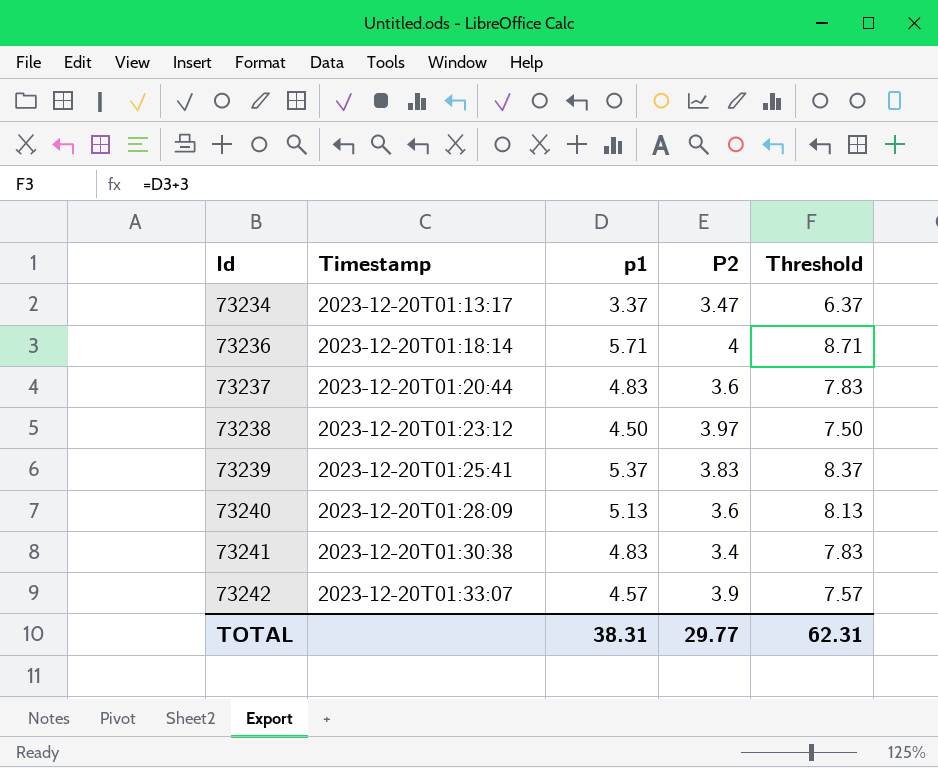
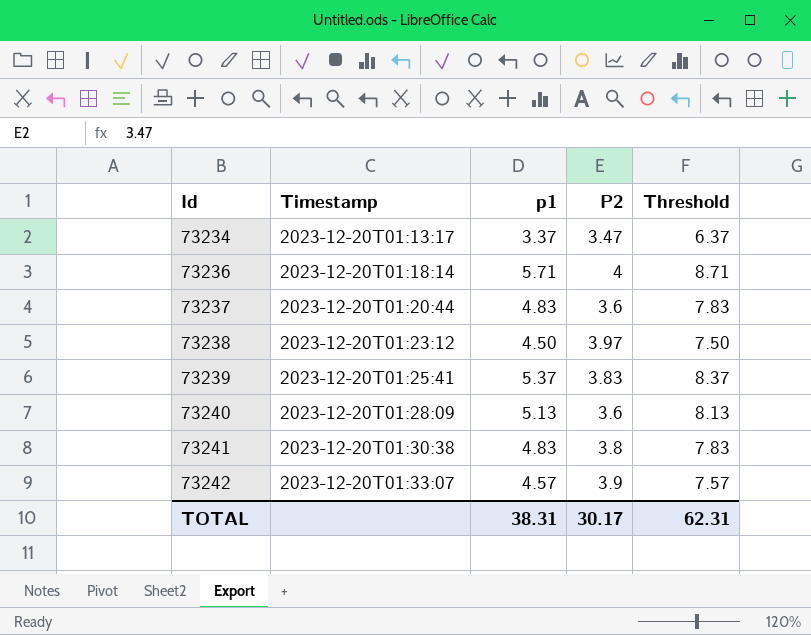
73241 | P2: 3.4 -> 3.8
TOTAL | P2: 29.77 -> 30.17

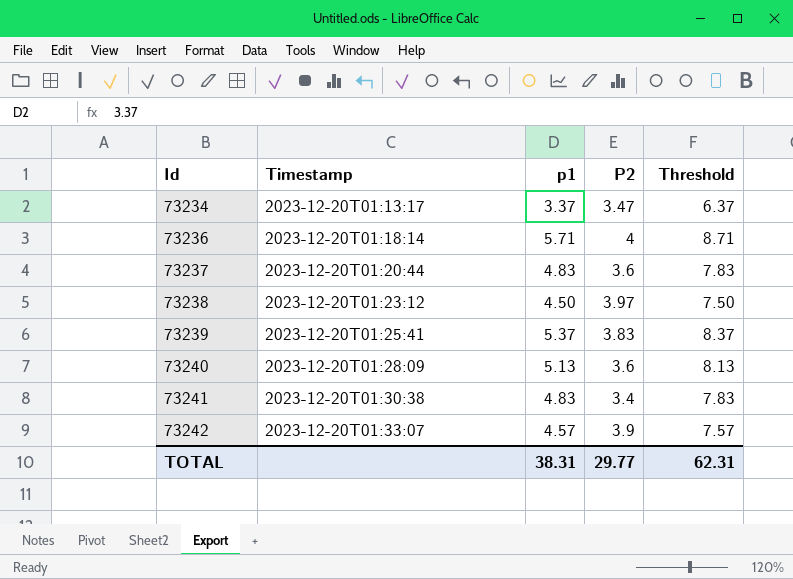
73241 | P2: 3.8 -> 3.4
TOTAL | P2: 30.17 -> 29.77

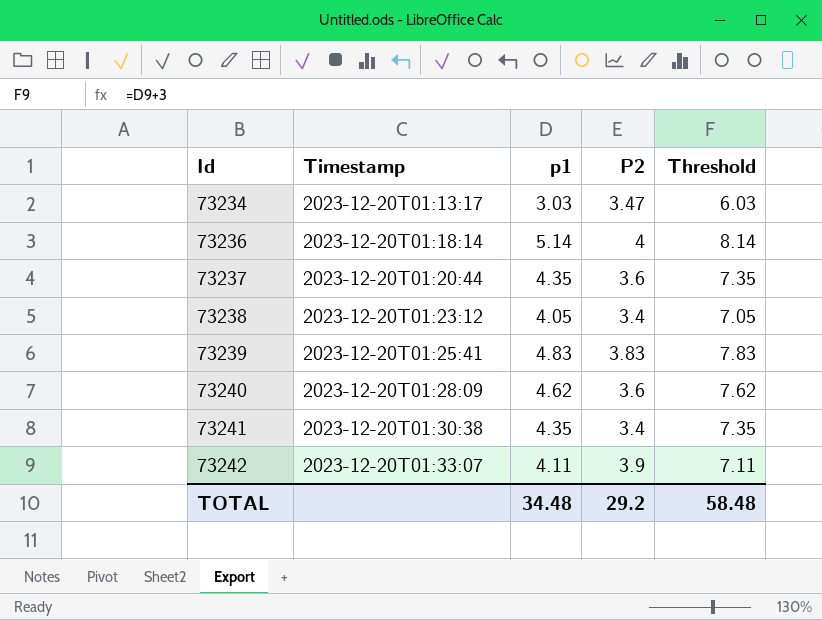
73234 | p1: 3.37 -> 3.03
73234 | Threshold: 6.37 -> 6.03
73236 | p1: 5.71 -> 5.14
73236 | Threshold: 8.71 -> 8.14
73237 | p1: 4.83 -> 4.35
73237 | Threshold: 7.83 -> 7.35
73238 | p1: 4.50 -> 4.05
73238 | P2: 3.97 -> 3.4
73238 | Threshold: 7.50 -> 7.05
73239 | p1: 5.37 -> 4.83
73239 | Threshold: 8.37 -> 7.83
73240 | p1: 5.13 -> 4.62
73240 | Threshold: 8.13 -> 7.62
73241 | p1: 4.83 -> 4.35
73241 | Threshold: 7.83 -> 7.35
73242 | p1: 4.57 -> 4.11
73242 | Threshold: 7.57 -> 7.11
TOTAL | p1: 38.31 -> 34.48
TOTAL | P2: 29.77 -> 29.2
TOTAL | Threshold: 62.31 -> 58.48

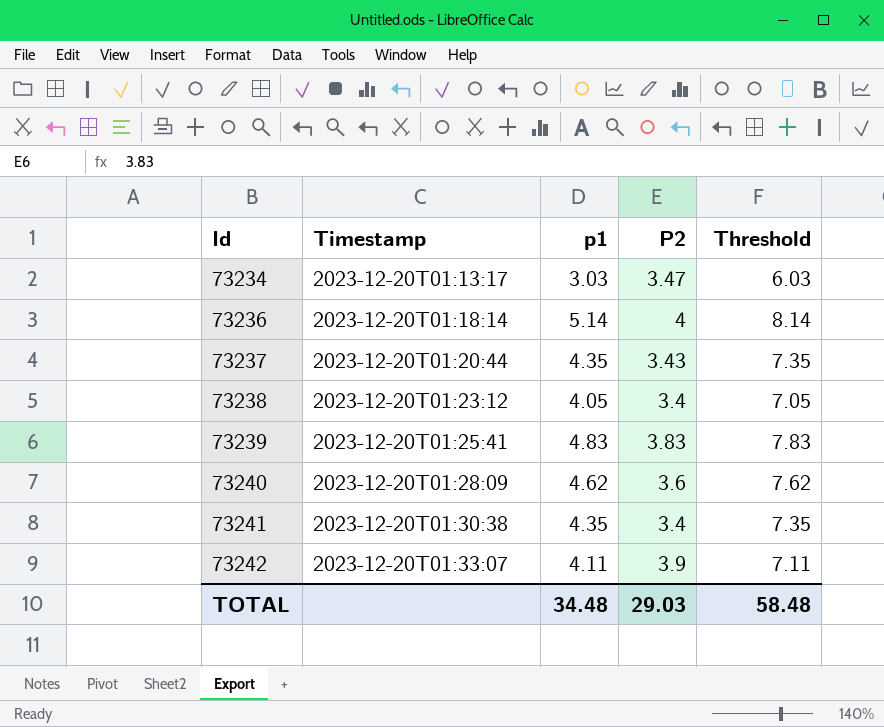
73237 | P2: 3.6 -> 3.43
TOTAL | P2: 29.2 -> 29.03

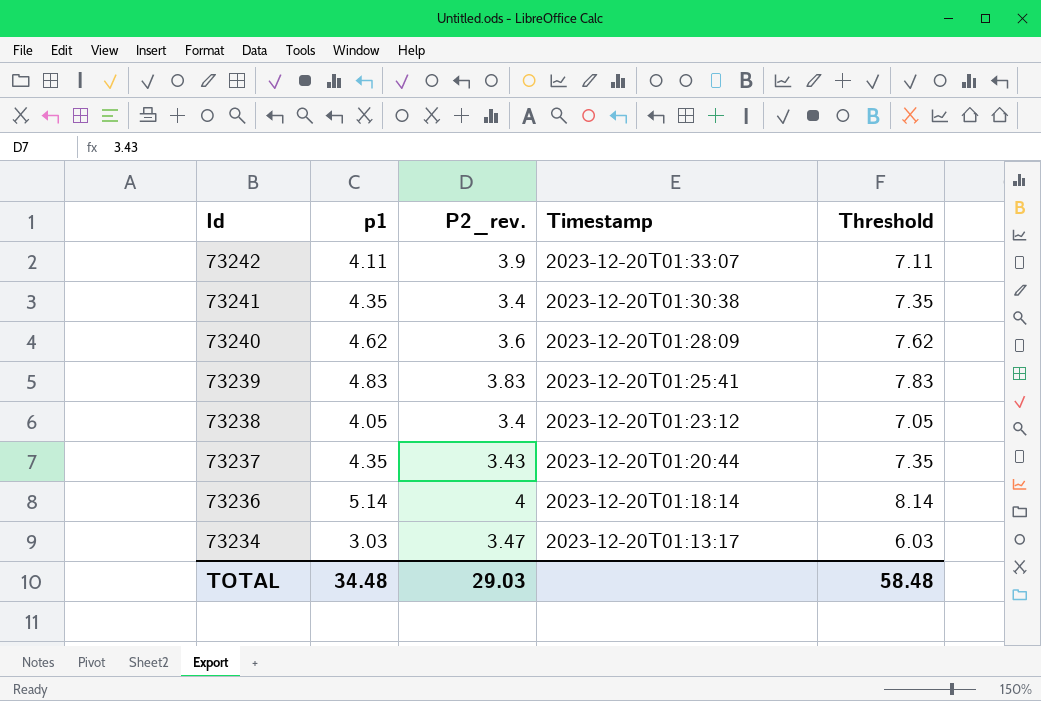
row order: Id ascending -> Id descending
column name: P2 -> P2_rev.
column Timestamp | position: 2 -> 4

